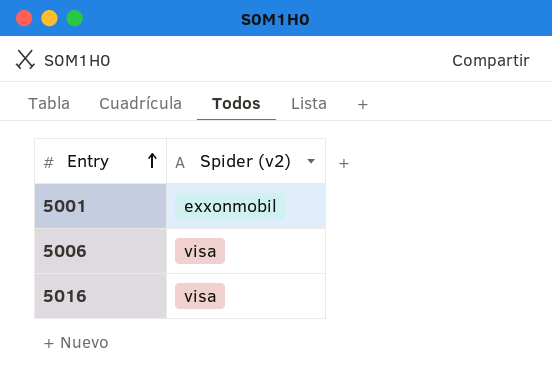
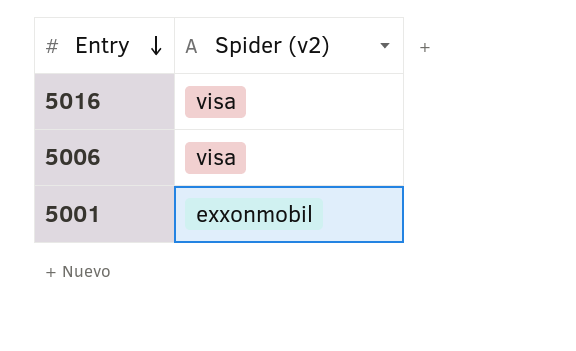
row order: Entry ascending -> Entry descending

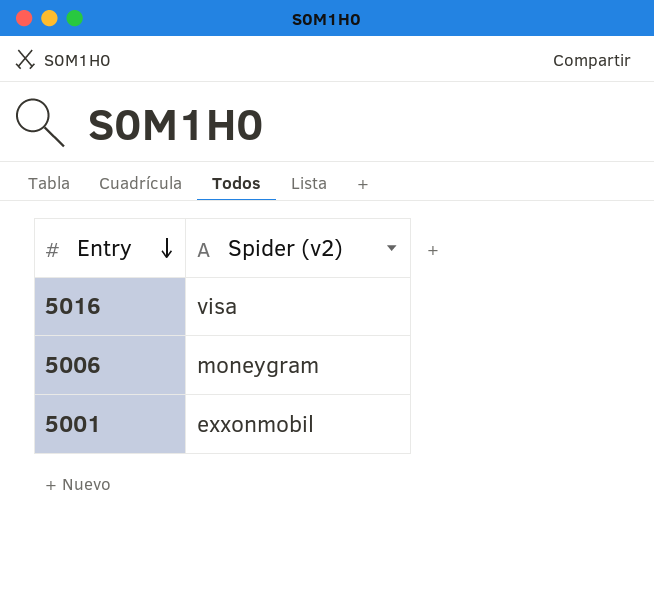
5006 | Spider (v2): visa -> moneygram

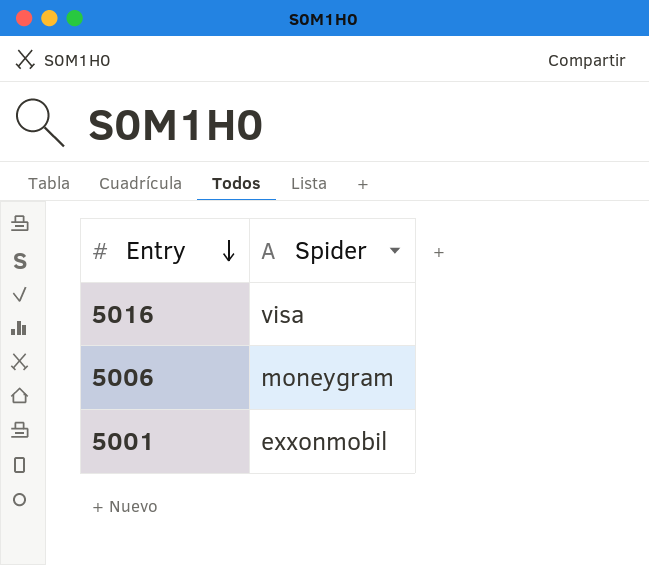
column name: Spider (v2) -> Spider

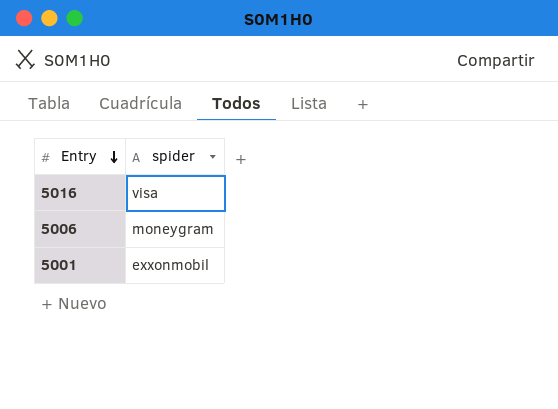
column name: Spider -> spider

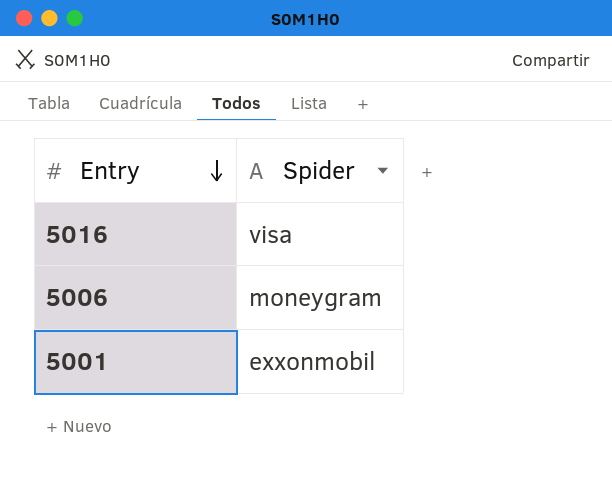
column name: spider -> Spider

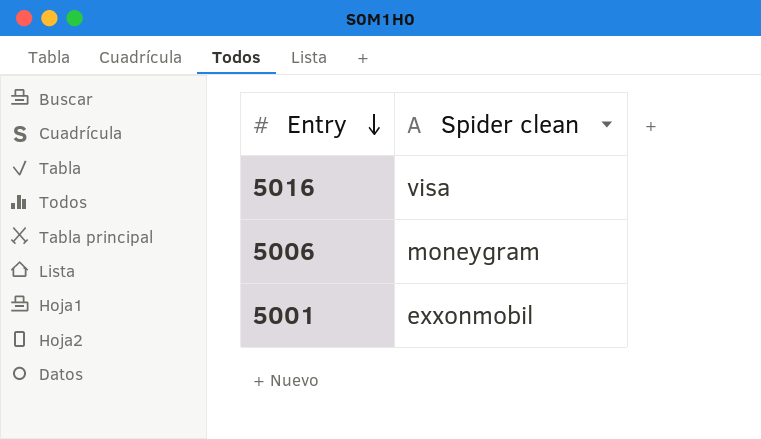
column name: Spider -> Spider clean

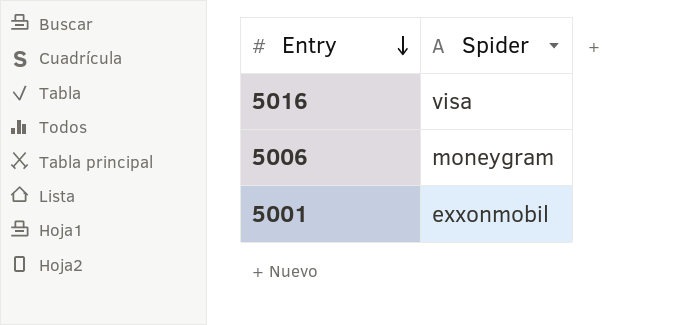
column name: Spider clean -> Spider

